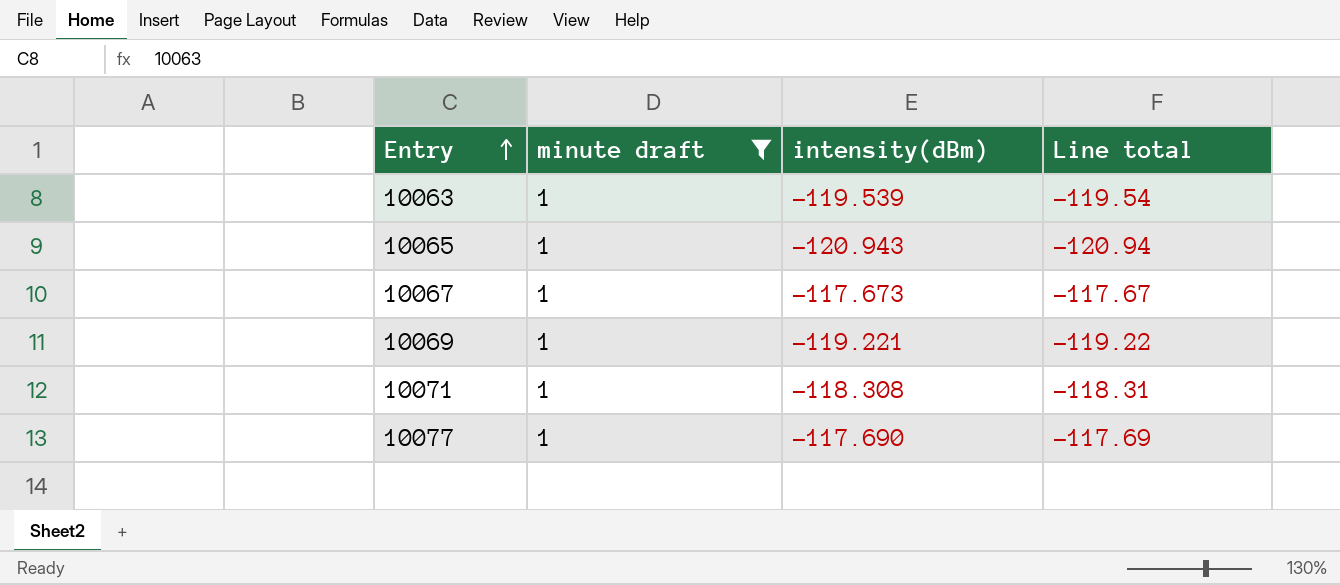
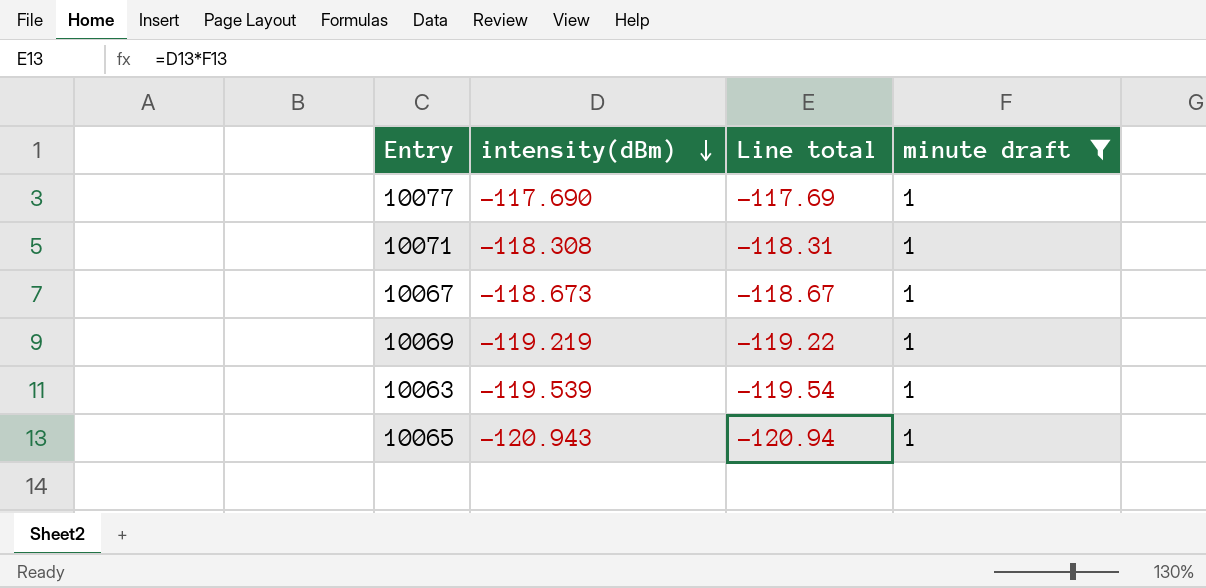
row order: Entry ascending -> intensity(dBm) descending
column minute draft | position: 2 -> 4
10067 | intensity(dBm): -117.673 -> -118.673
10067 | Line total: -117.67 -> -118.67
10069 | intensity(dBm): -119.221 -> -119.219

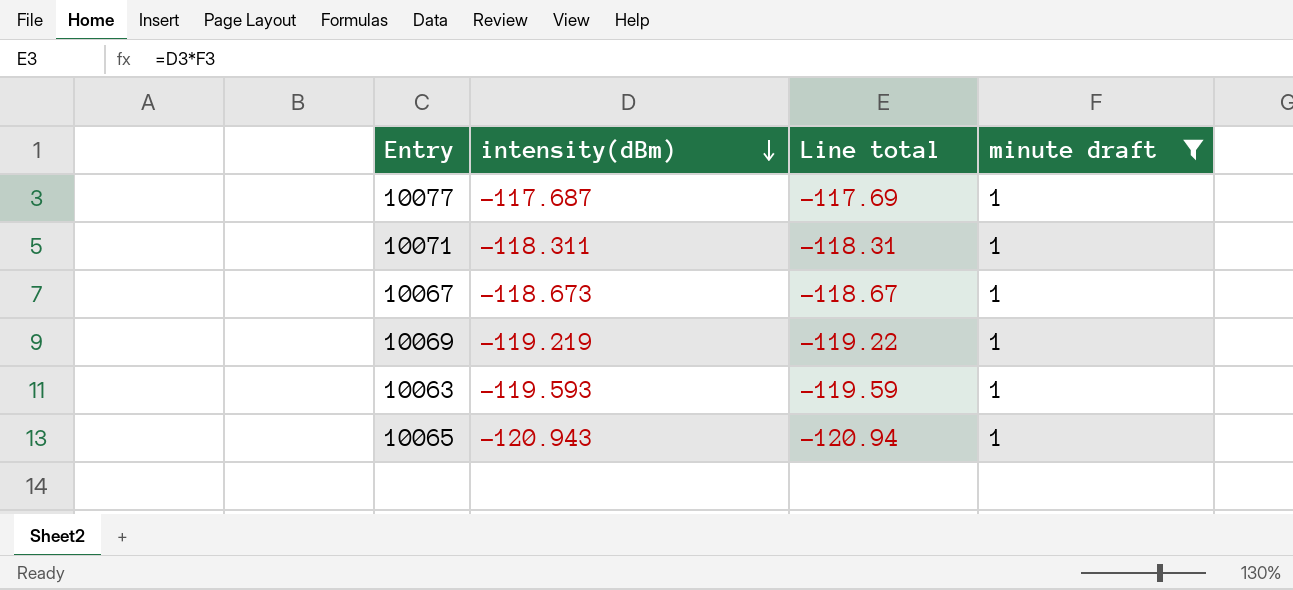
10077 | intensity(dBm): -117.690 -> -117.687
10071 | intensity(dBm): -118.308 -> -118.311
10063 | intensity(dBm): -119.539 -> -119.593
10063 | Line total: -119.54 -> -119.59

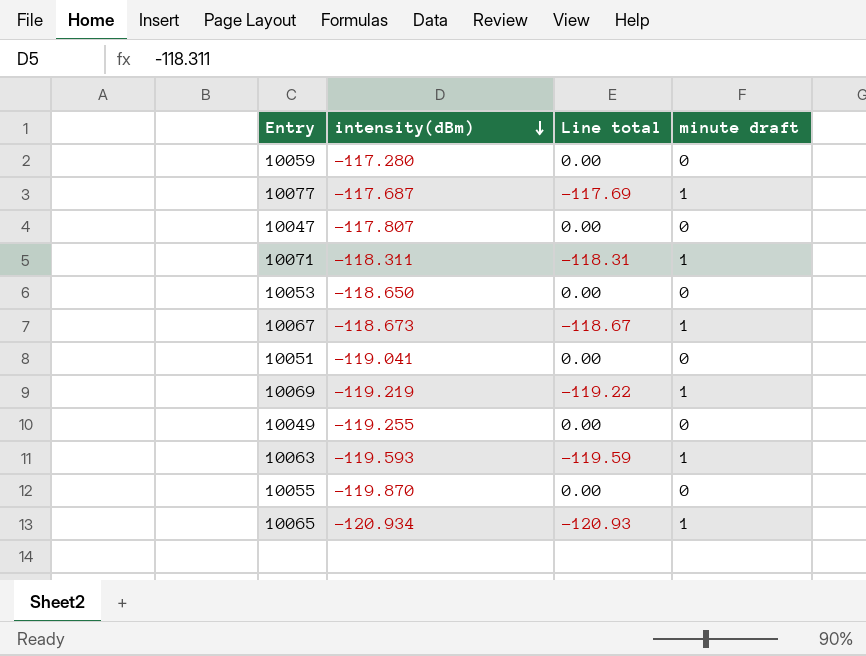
filter: minute draft = 1 -> none
10065 | intensity(dBm): -120.943 -> -120.934
10065 | Line total: -120.94 -> -120.93

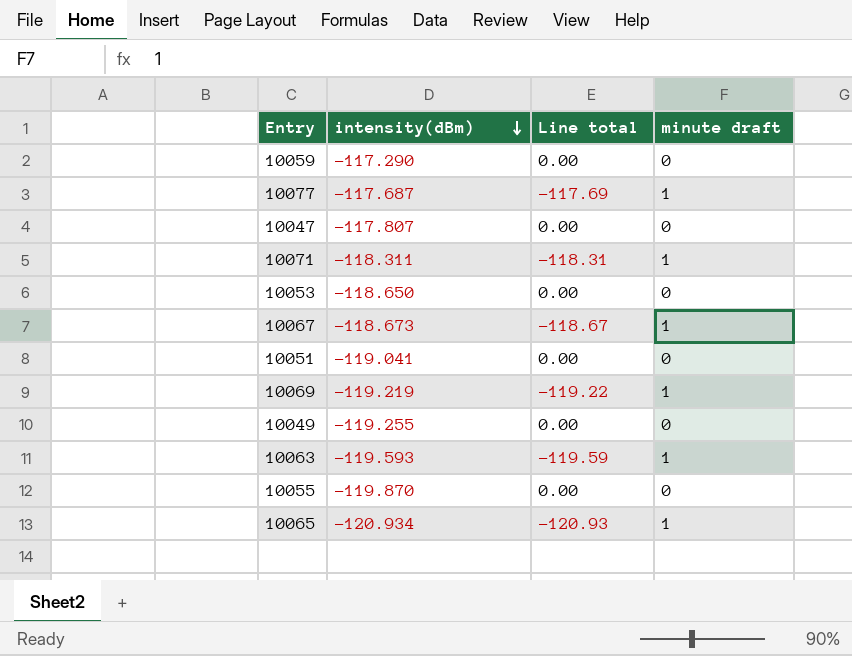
10059 | intensity(dBm): -117.280 -> -117.290

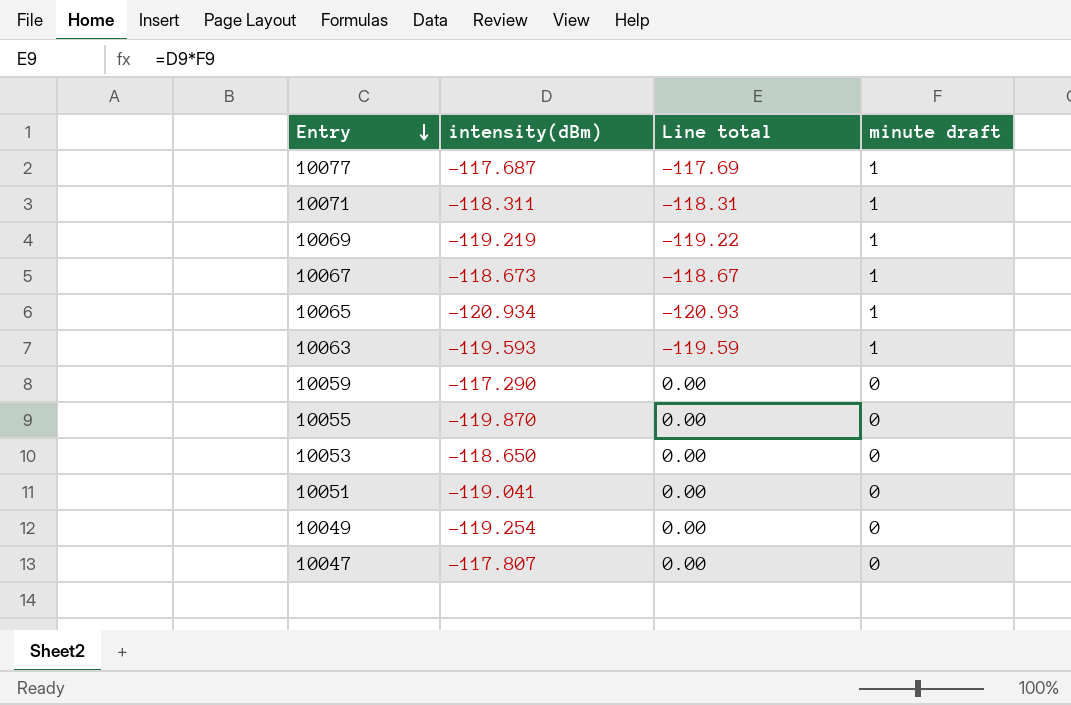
row order: intensity(dBm) descending -> Entry descending
10049 | intensity(dBm): -119.255 -> -119.254

